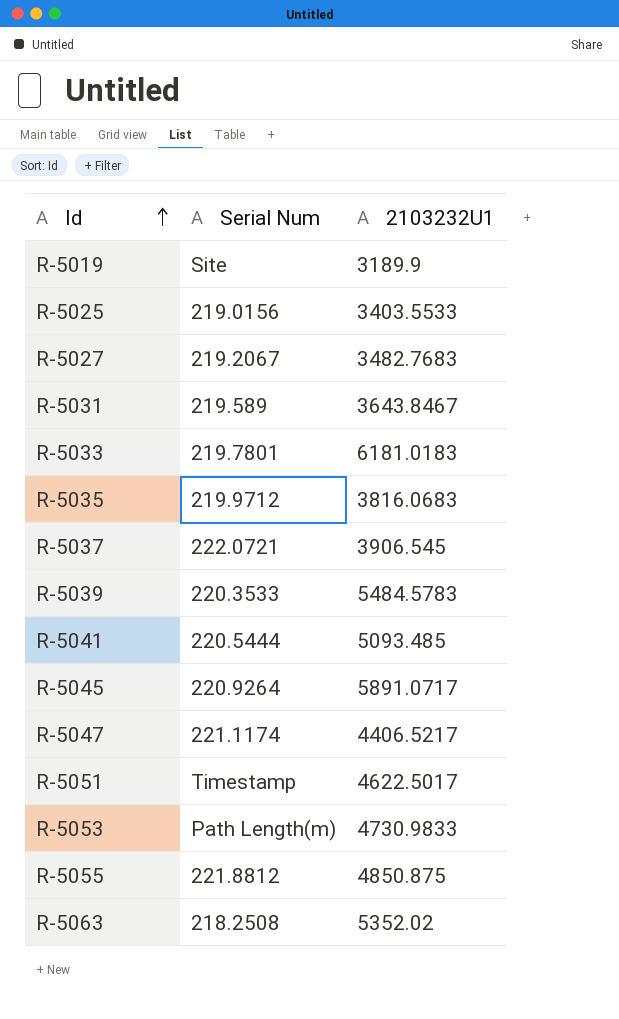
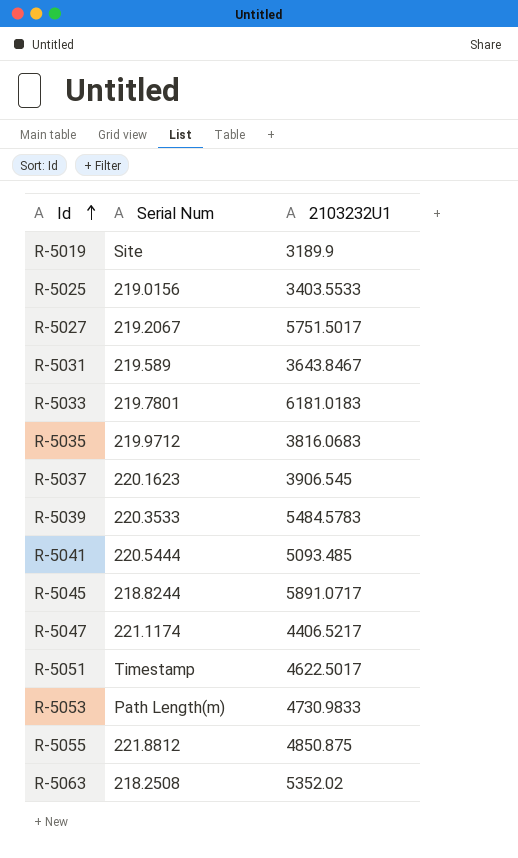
R-5027 | 2103232U1: 3482.7683 -> 5751.5017
R-5037 | Serial Num: 222.0721 -> 220.1623
R-5045 | Serial Num: 220.9264 -> 218.8244

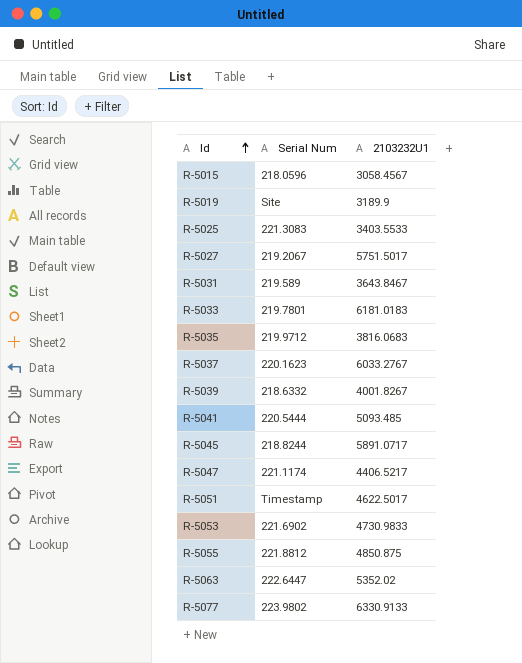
row R-5015: none -> 218.0596 | 3058.4567
R-5025 | Serial Num: 219.0156 -> 221.3083
R-5037 | 2103232U1: 3906.545 -> 6033.2767
R-5039 | Serial Num: 220.3533 -> 218.6332
R-5039 | 2103232U1: 5484.5783 -> 4001.8267
R-5053 | Serial Num: Path Length(m) -> 221.6902
R-5063 | Serial Num: 218.2508 -> 222.6447
row R-5077: none -> 223.9802 | 6330.9133

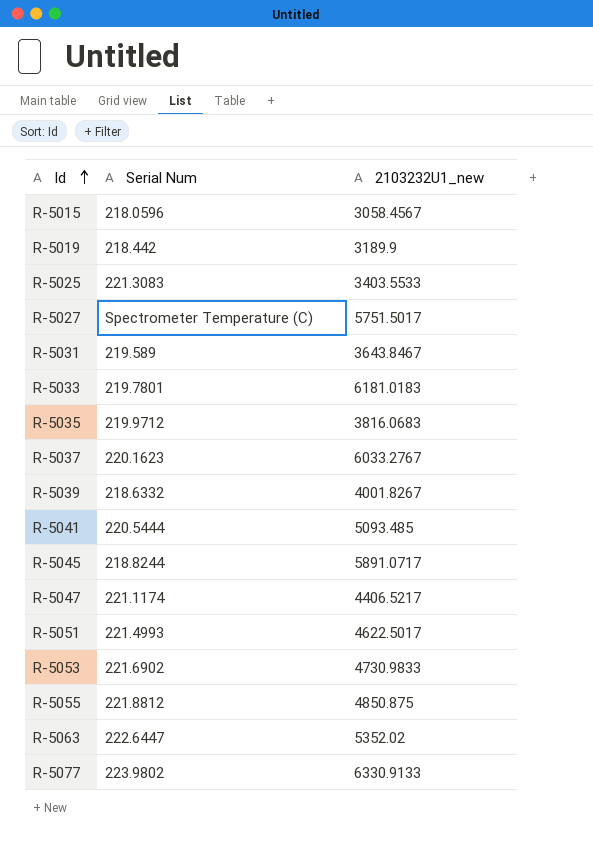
column name: 2103232U1 -> 2103232U1_new
R-5019 | Serial Num: Site -> 218.442
R-5027 | Serial Num: 219.2067 -> Spectrometer Temperature (C)
R-5051 | Serial Num: Timestamp -> 221.4993

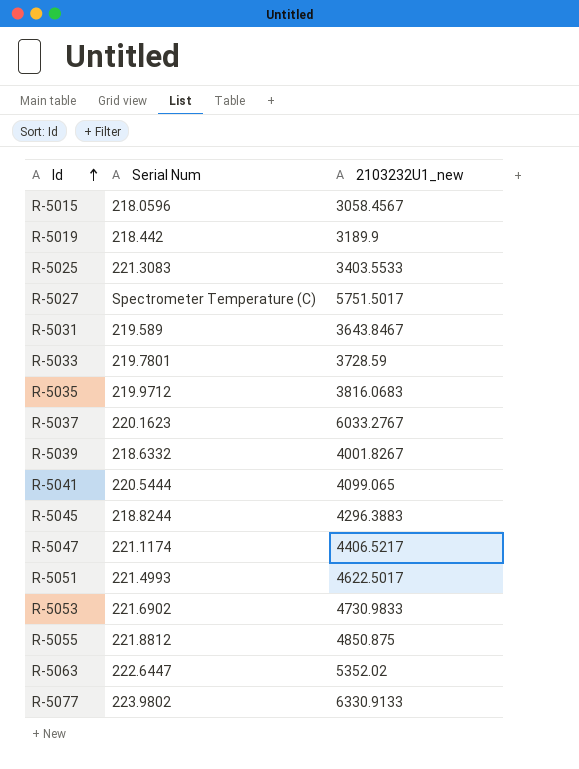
R-5033 | 2103232U1_new: 6181.0183 -> 3728.59
R-5041 | 2103232U1_new: 5093.485 -> 4099.065
R-5045 | 2103232U1_new: 5891.0717 -> 4296.3883

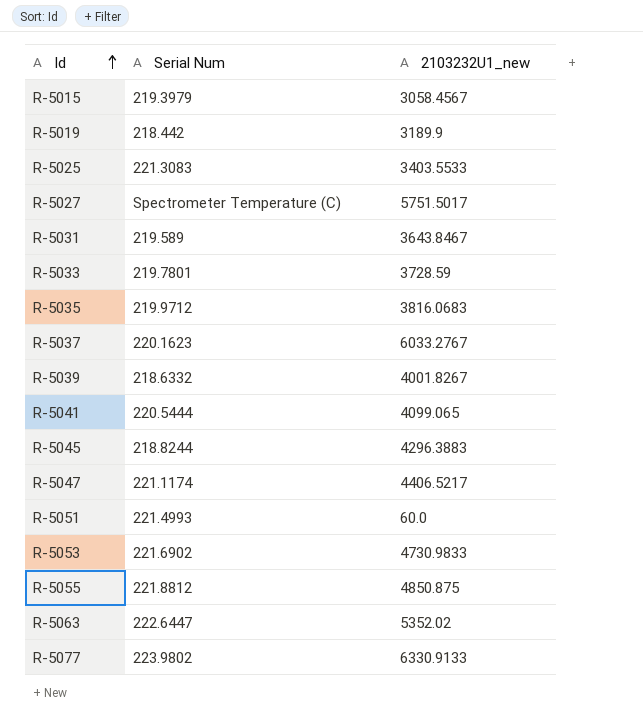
R-5015 | Serial Num: 218.0596 -> 219.3979
R-5051 | 2103232U1_new: 4622.5017 -> 60.0

